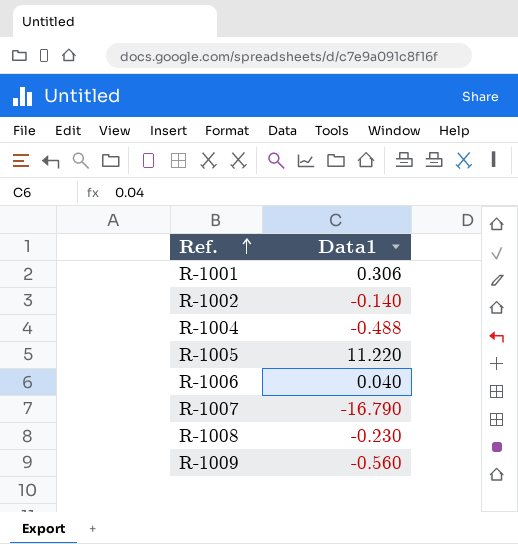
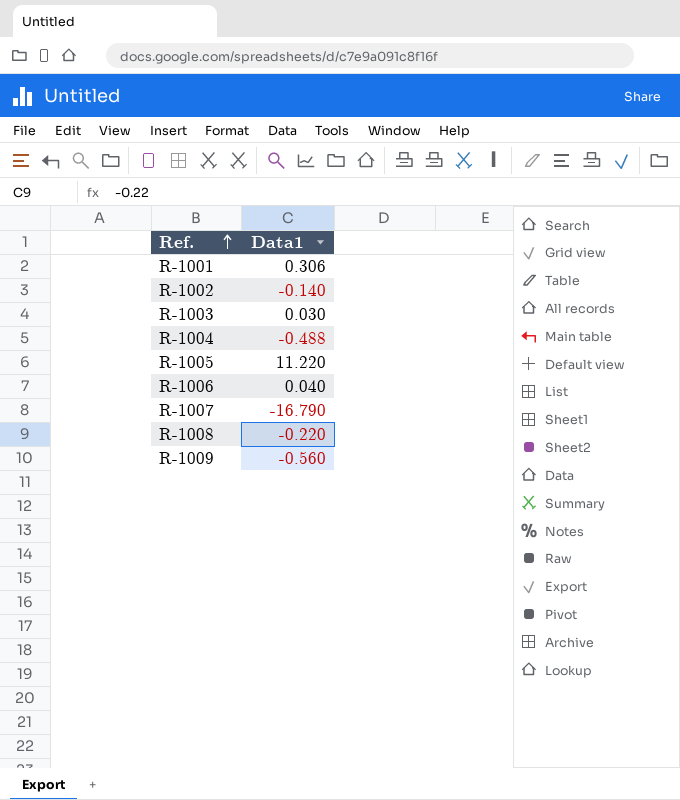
row R-1003: none -> 0.030
R-1008 | Data1: -0.230 -> -0.220

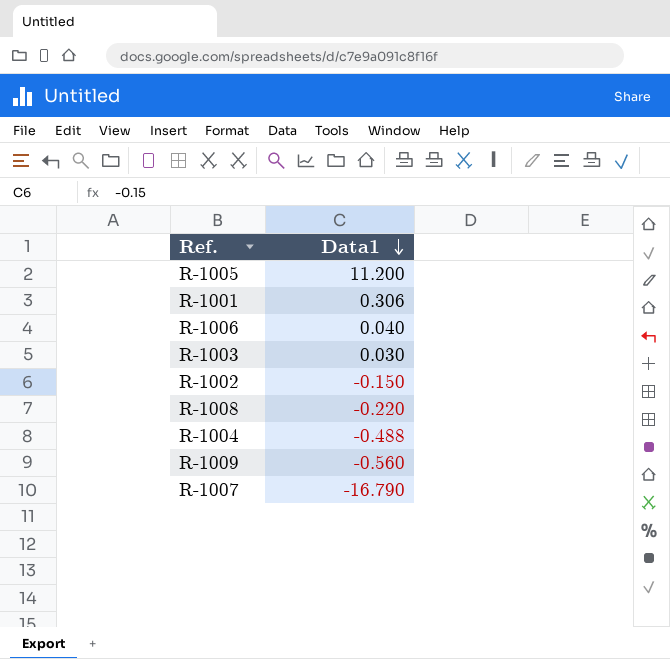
row order: Ref. ascending -> Data1 descending
R-1005 | Data1: 11.220 -> 11.200
R-1002 | Data1: -0.140 -> -0.150

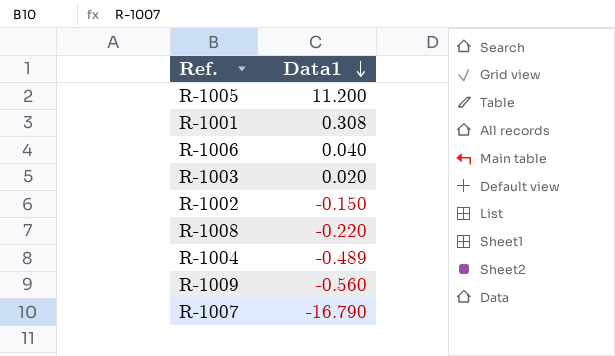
R-1001 | Data1: 0.306 -> 0.308
R-1003 | Data1: 0.030 -> 0.020
R-1004 | Data1: -0.488 -> -0.489

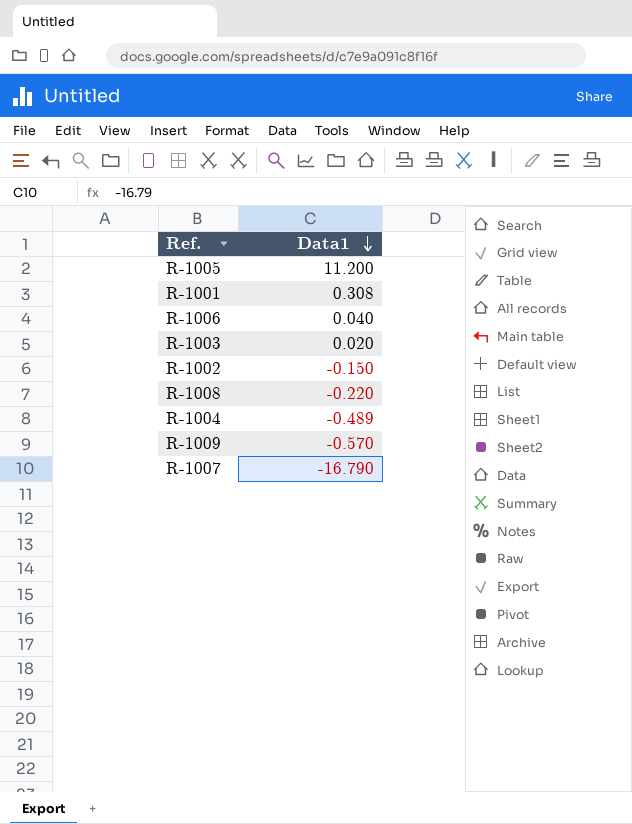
R-1009 | Data1: -0.560 -> -0.570

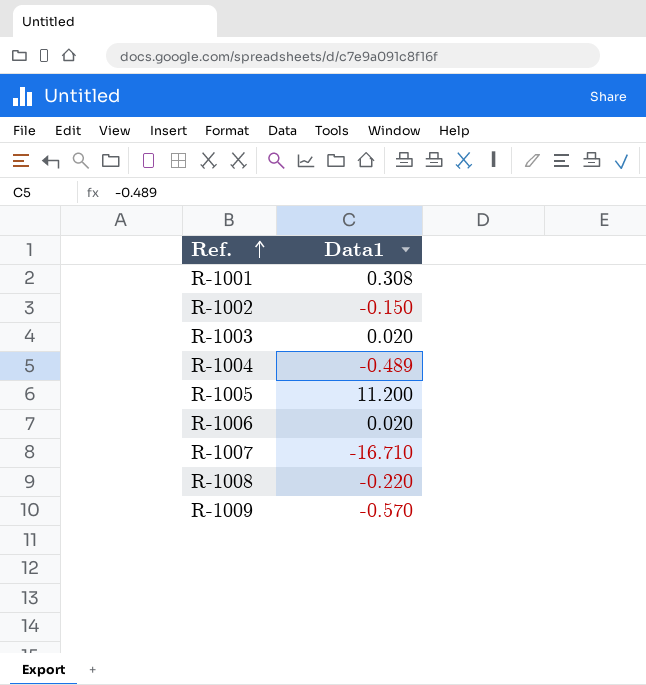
row order: Data1 descending -> Ref. ascending
R-1006 | Data1: 0.040 -> 0.020
R-1007 | Data1: -16.790 -> -16.710

